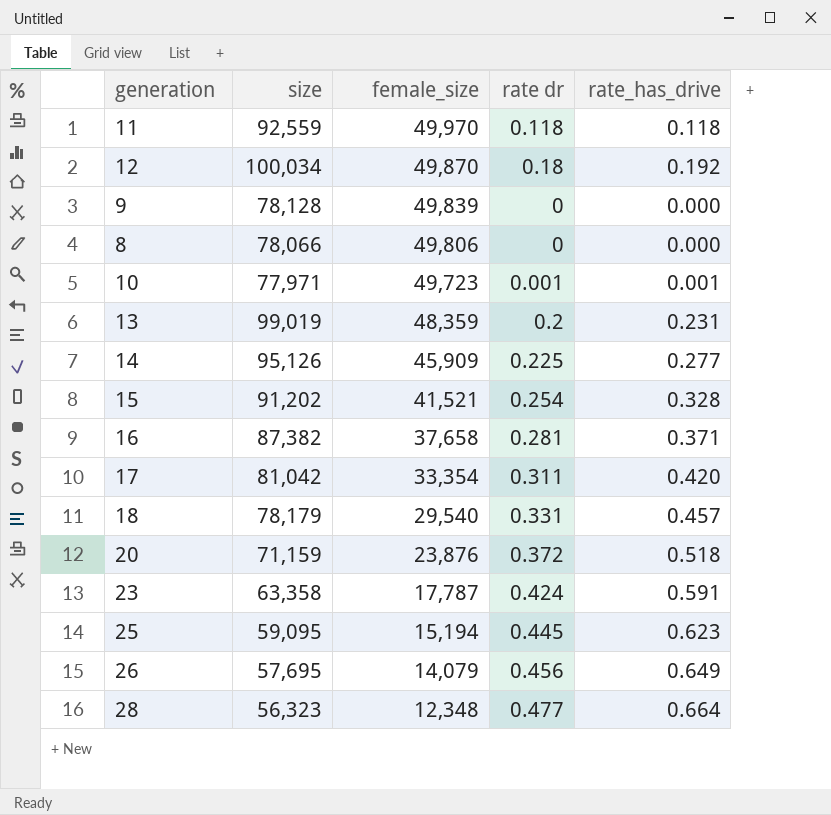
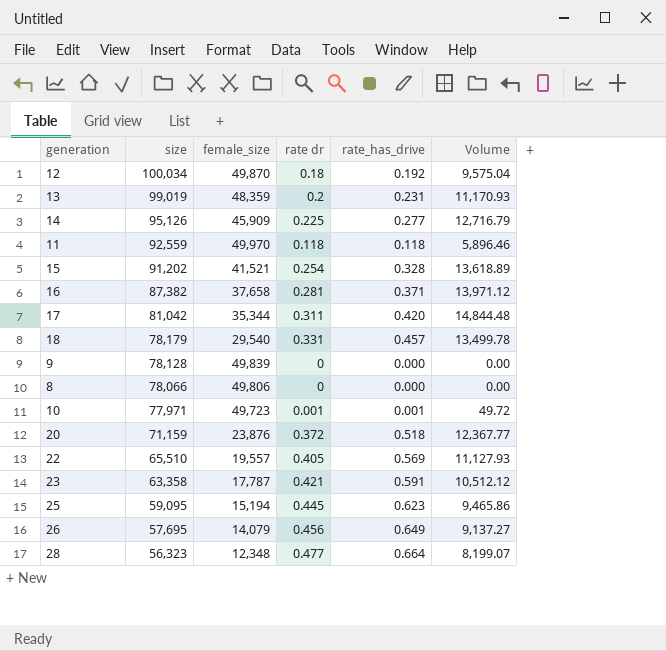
row order: female_size descending -> size descending
column Volume | formula: none -> [female_size] * [rate_has_drive]
17 | female_size: 33,354 -> 35,344
row 22: none -> 65,510 | 19,557 | 0.405 | 0.569 | 11,127.93
23 | rate dr: 0.424 -> 0.421

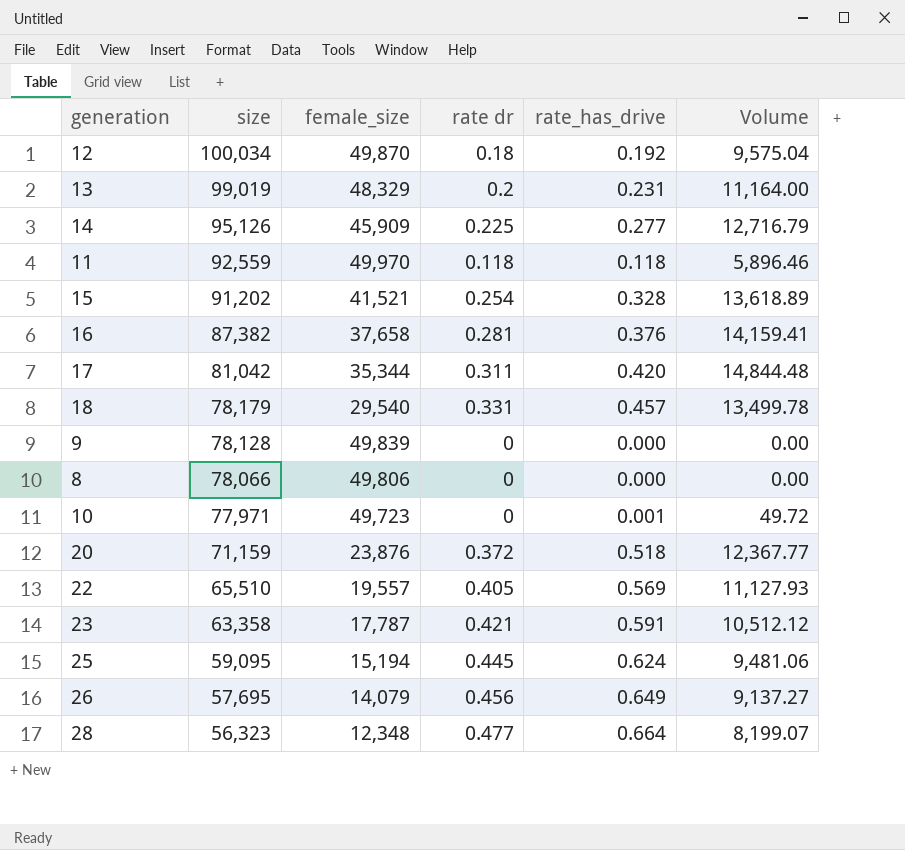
13 | female_size: 48,359 -> 48,329
13 | Volume: 11,170.93 -> 11,164.00
16 | rate_has_drive: 0.371 -> 0.376
16 | Volume: 13,971.12 -> 14,159.41
10 | rate dr: 0.001 -> 0
25 | rate_has_drive: 0.623 -> 0.624
25 | Volume: 9,465.86 -> 9,481.06

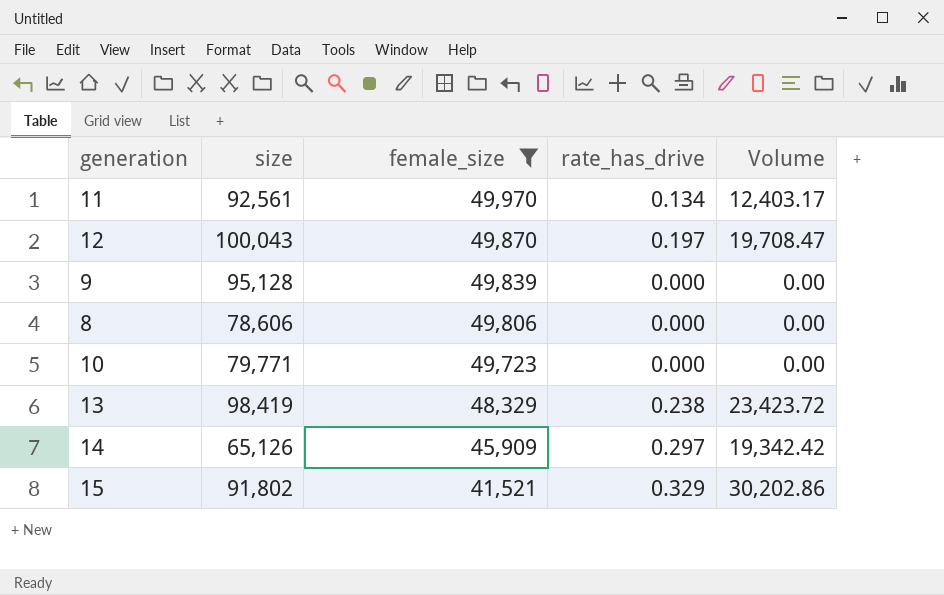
filter: none -> female_size >= 41,521
row order: size descending -> female_size descending
column rate dr | position: 4 -> none
column Volume | formula: [female_size] * [rate_has_drive] -> [size] * [rate_has_drive]
11 | size: 92,559 -> 92,561
11 | rate_has_drive: 0.118 -> 0.134
12 | size: 100,034 -> 100,043
12 | rate_has_drive: 0.192 -> 0.197
9 | size: 78,128 -> 95,128
8 | size: 78,066 -> 78,606
10 | size: 77,971 -> 79,771
10 | rate_has_drive: 0.001 -> 0.000
13 | size: 99,019 -> 98,419
13 | rate_has_drive: 0.231 -> 0.238
14 | size: 95,126 -> 65,126
14 | rate_has_drive: 0.277 -> 0.297
15 | size: 91,202 -> 91,802
15 | rate_has_drive: 0.328 -> 0.329

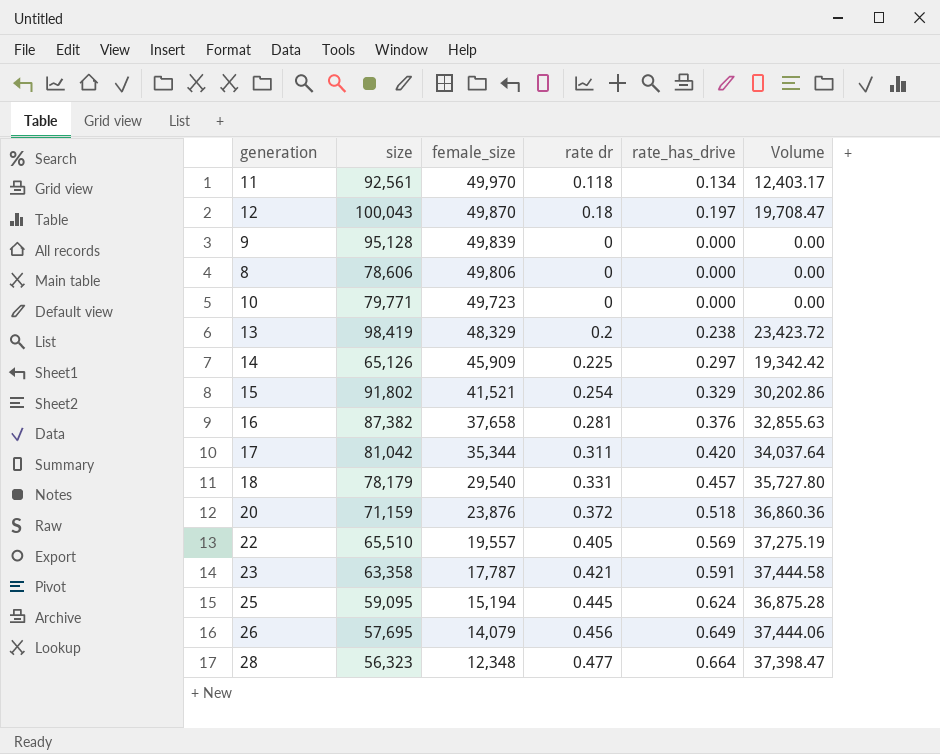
filter: female_size >= 41,521 -> none
column rate dr | position: none -> 4

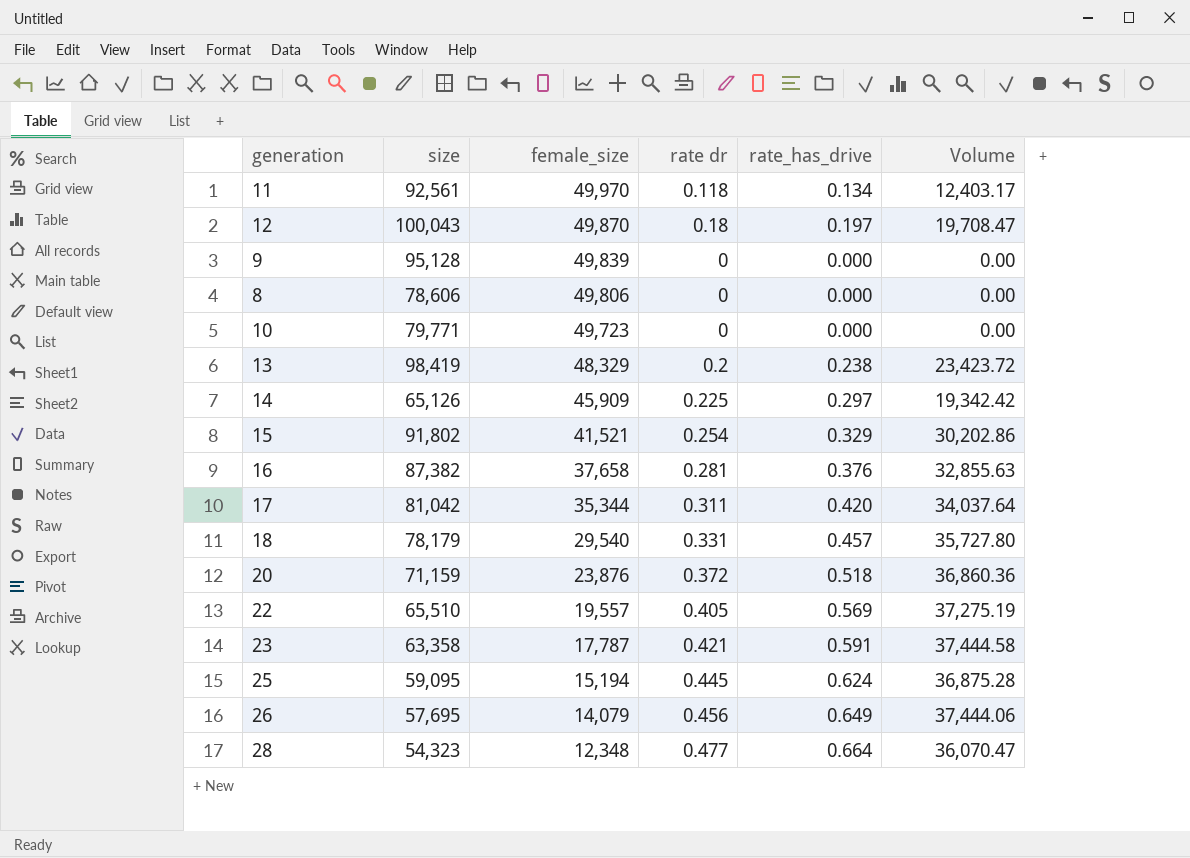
28 | size: 56,323 -> 54,323
28 | Volume: 37,398.47 -> 36,070.47

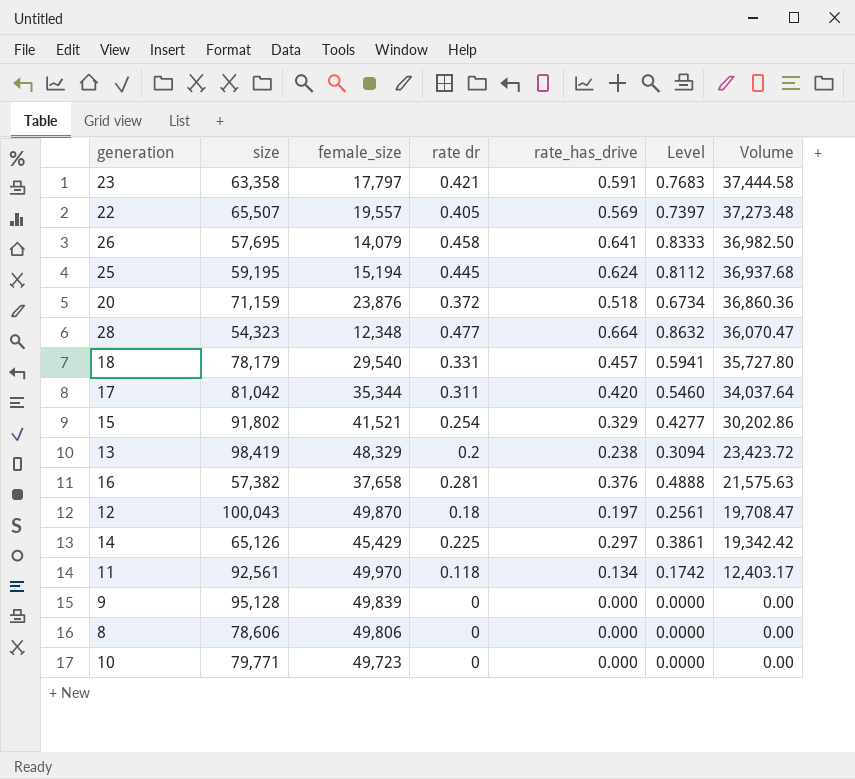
row order: female_size descending -> Volume descending
column Level | formula: none -> [rate_has_drive] * 1.3
23 | female_size: 17,787 -> 17,797
22 | size: 65,510 -> 65,507
22 | Volume: 37,275.19 -> 37,273.48
26 | rate dr: 0.456 -> 0.458
26 | rate_has_drive: 0.649 -> 0.641
26 | Volume: 37,444.06 -> 36,982.50
25 | size: 59,095 -> 59,195
25 | Volume: 36,875.28 -> 36,937.68
16 | size: 87,382 -> 57,382
16 | Volume: 32,855.63 -> 21,575.63
14 | female_size: 45,909 -> 45,429

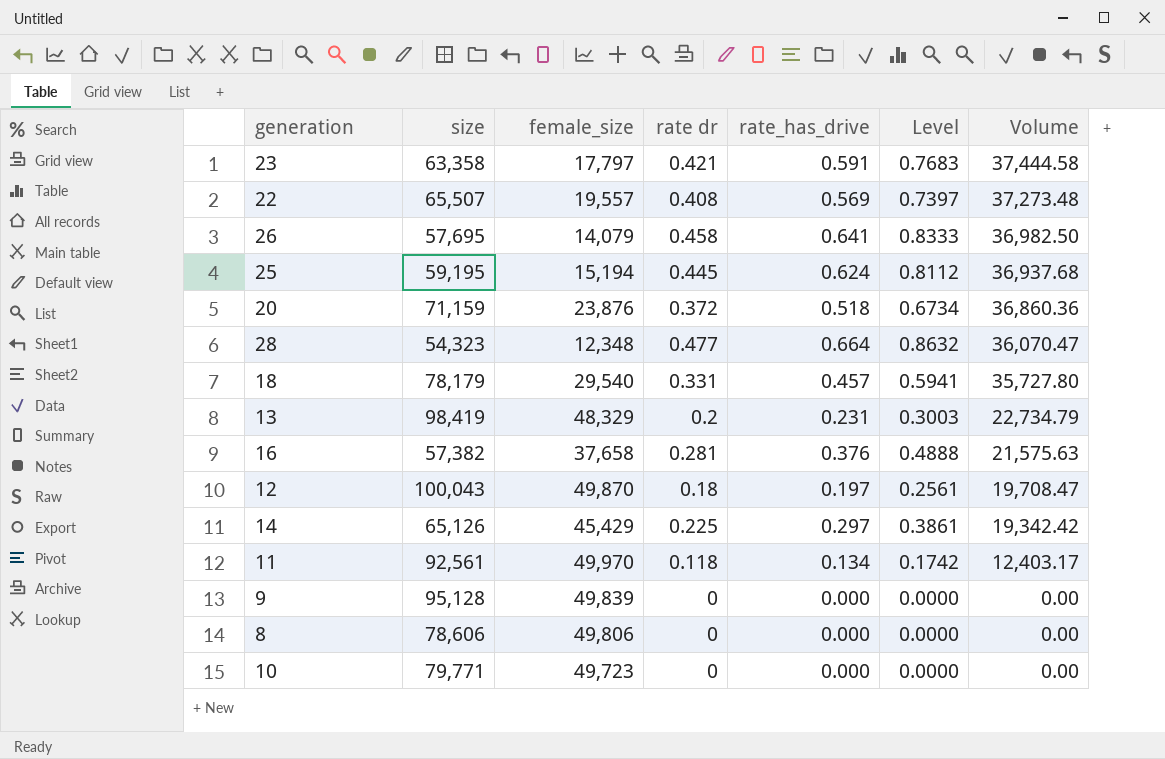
row 17: 81,042 | 35,344 | 0.311 | 0.420 | 0.5460 | 34,037.64 -> none
row 15: 91,802 | 41,521 | 0.254 | 0.329 | 0.4277 | 30,202.86 -> none
22 | rate dr: 0.405 -> 0.408
13 | rate_has_drive: 0.238 -> 0.231
13 | Level: 0.3094 -> 0.3003
13 | Volume: 23,423.72 -> 22,734.79

